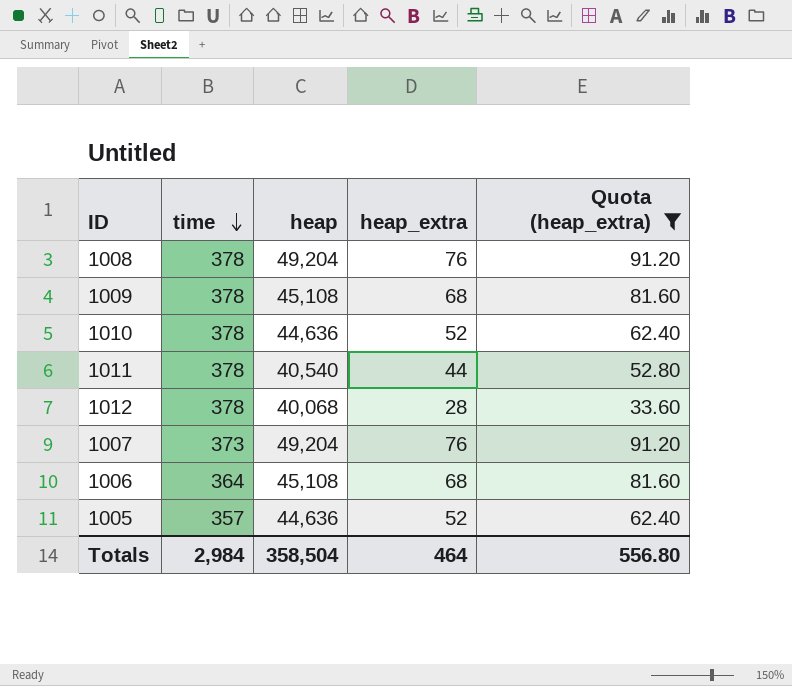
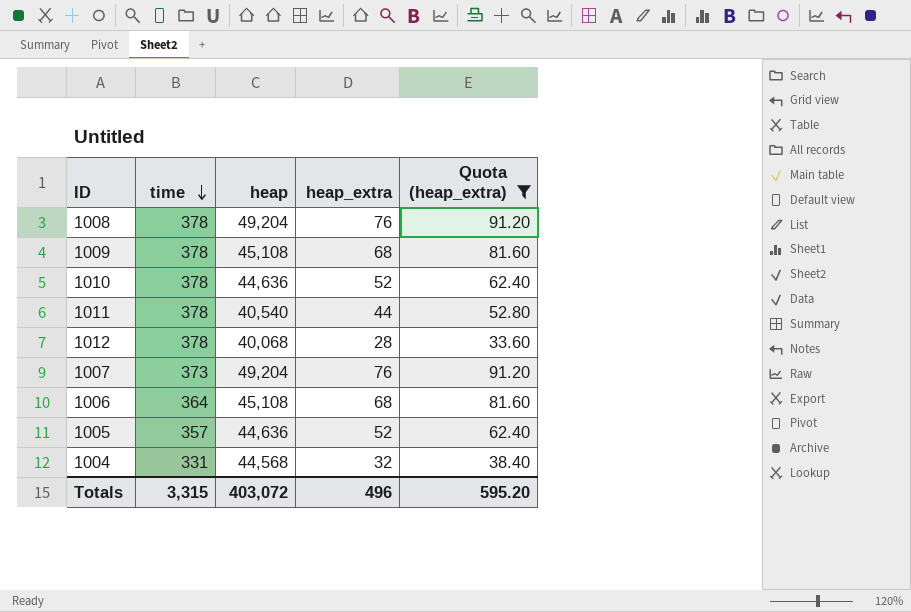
row 1004: none -> 331 | 44,568 | 32 | 38.40
Totals | time: 2,984 -> 3,315
Totals | heap: 358,504 -> 403,072
Totals | heap_extra: 464 -> 496
Totals | Quota (heap_extra): 556.80 -> 595.20

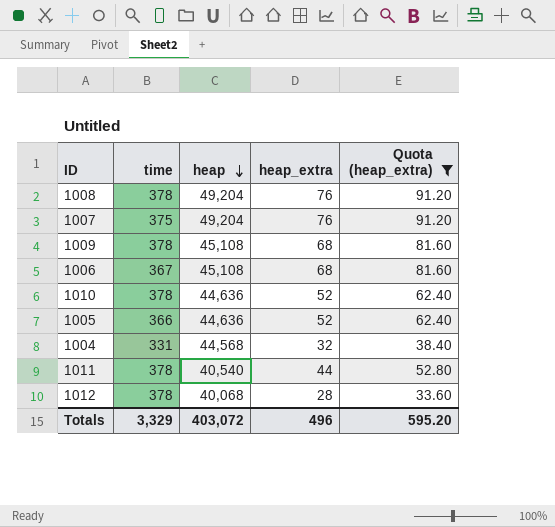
row order: time descending -> heap descending
1007 | time: 373 -> 375
1006 | time: 364 -> 367
1005 | time: 357 -> 366
Totals | time: 3,315 -> 3,329

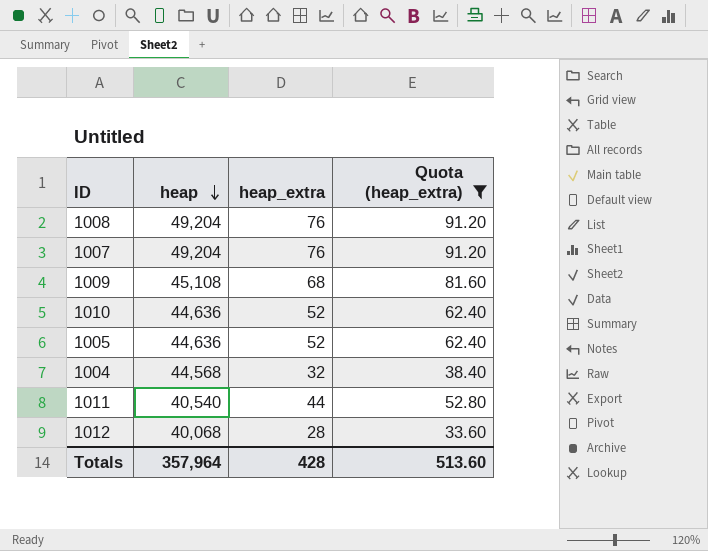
column time | position: 2 -> none
row 1006: 367 | 45,108 | 68 | 81.60 -> none
Totals | heap: 403,072 -> 357,964
Totals | heap_extra: 496 -> 428
Totals | Quota (heap_extra): 595.20 -> 513.60

